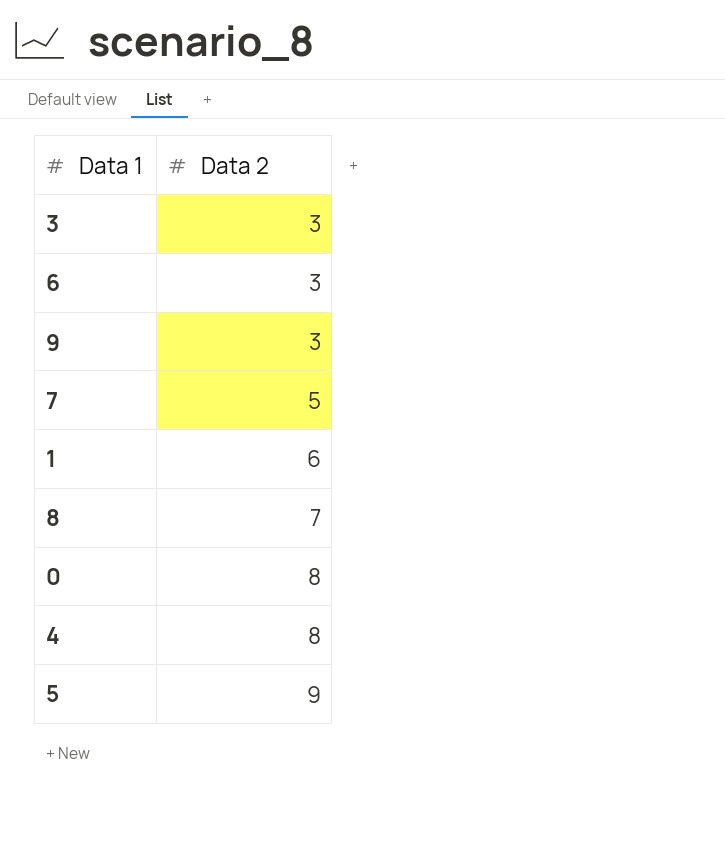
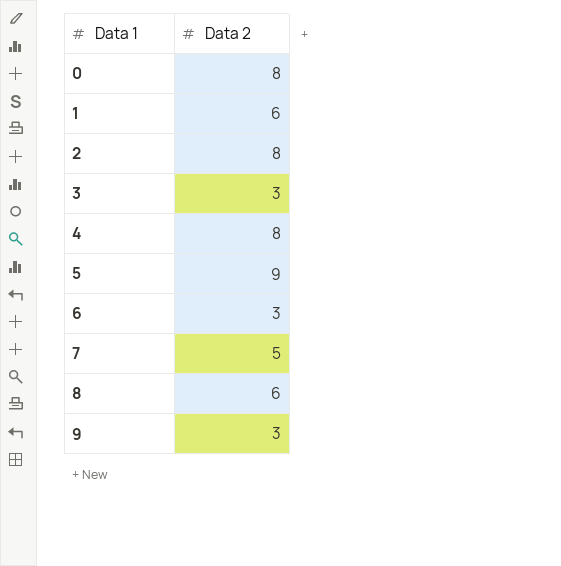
row order: Data 2 ascending -> Data 1 ascending
row 2: none -> 8
8 | Data 2: 7 -> 6

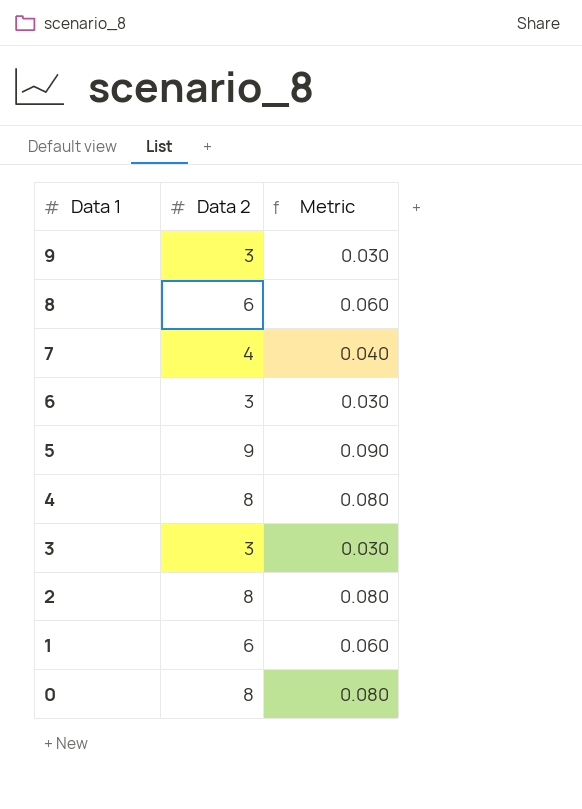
row order: Data 1 ascending -> Data 1 descending
column Metric | formula: none -> [Data 2] * 0.01
7 | Data 2: 5 -> 4

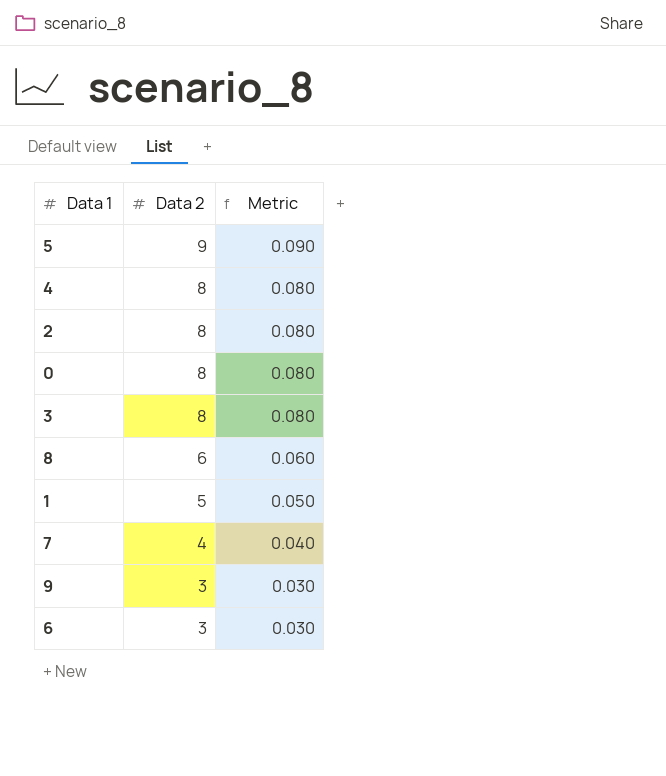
row order: Data 1 descending -> Data 2 descending
3 | Data 2: 3 -> 8
3 | Metric: 0.030 -> 0.080
1 | Data 2: 6 -> 5
1 | Metric: 0.060 -> 0.050

